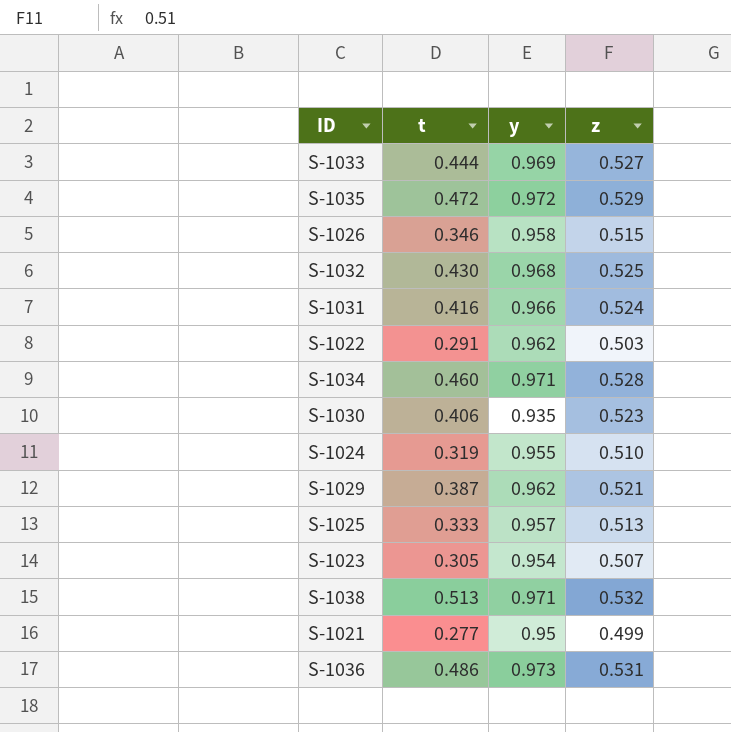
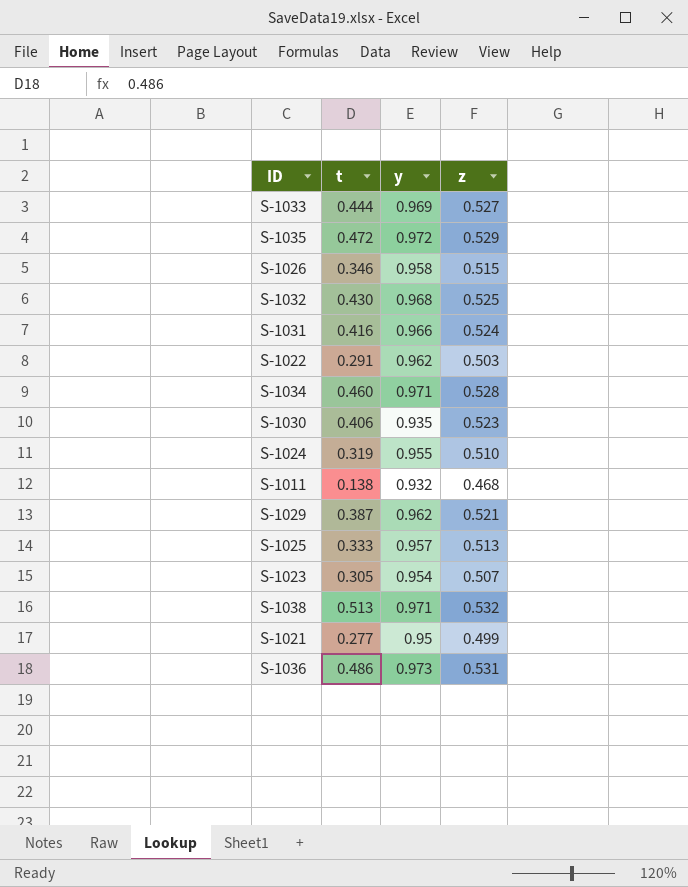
row S-1011: none -> 0.138 | 0.932 | 0.468

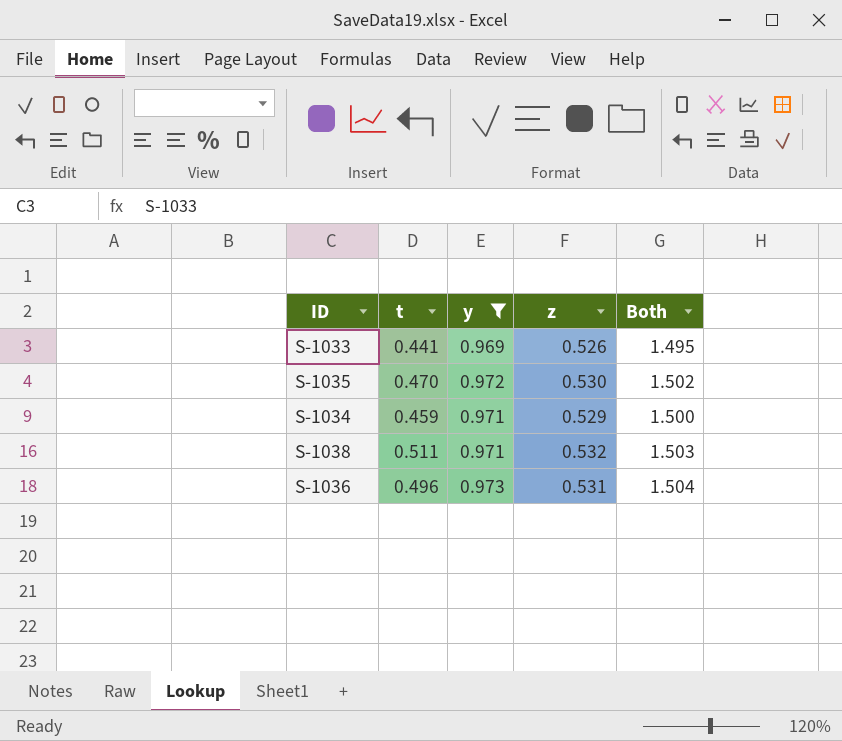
filter: none -> y >= 0.969
column Both | formula: none -> [y] + [z]
S-1033 | t: 0.444 -> 0.441
S-1033 | z: 0.527 -> 0.526
S-1035 | t: 0.472 -> 0.470
S-1035 | z: 0.529 -> 0.530
S-1034 | t: 0.460 -> 0.459
S-1034 | z: 0.528 -> 0.529
S-1038 | t: 0.513 -> 0.511
S-1036 | t: 0.486 -> 0.496

